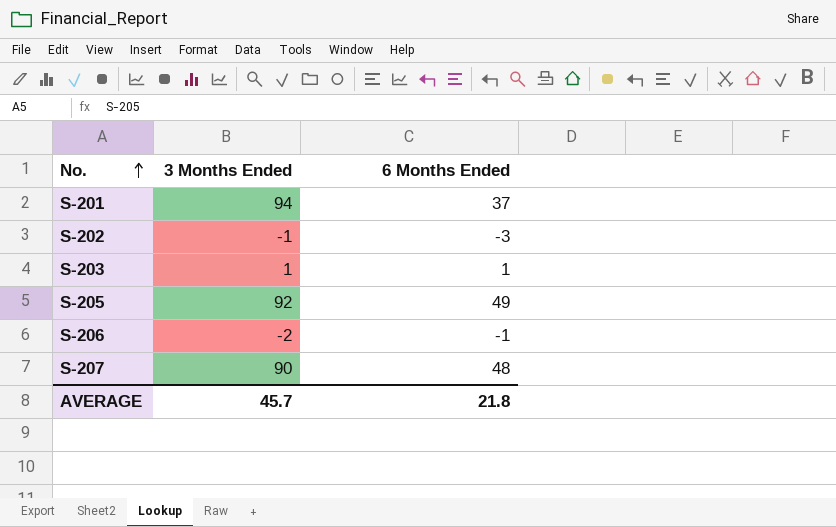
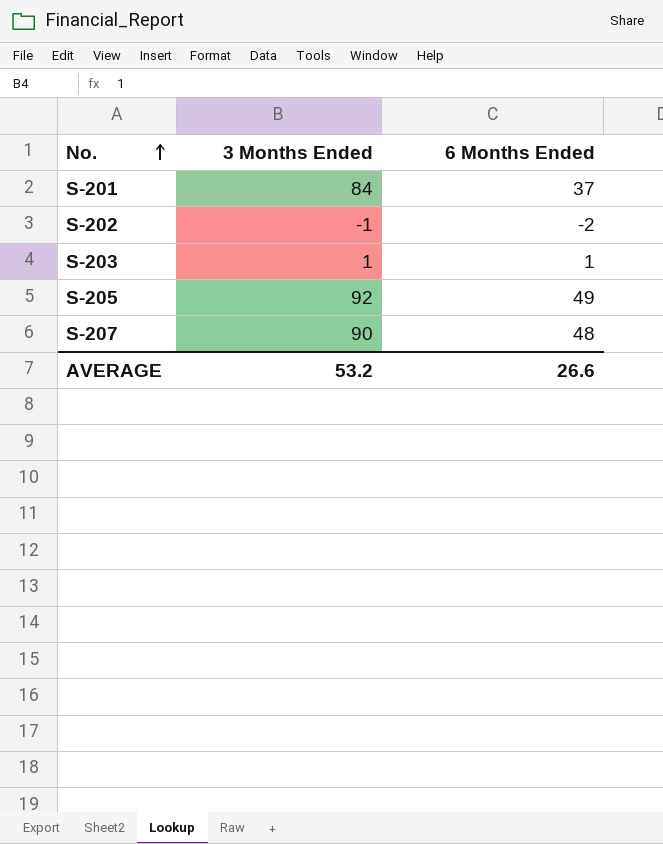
row S-206: -2 | -1 -> none
S-201 | 3 Months Ended: 94 -> 84
S-202 | 6 Months Ended: -3 -> -2
AVERAGE | 3 Months Ended: 45.7 -> 53.2
AVERAGE | 6 Months Ended: 21.8 -> 26.6

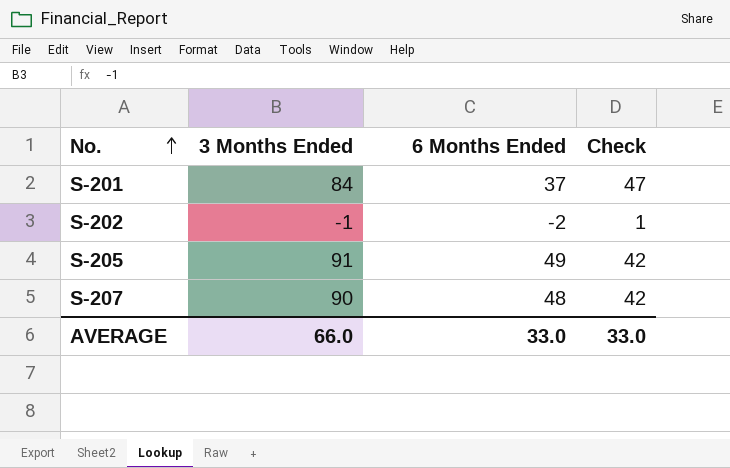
column Check | formula: none -> [3 Months Ended] - [6 Months Ended]
row S-203: 1 | 1 -> none
S-205 | 3 Months Ended: 92 -> 91
AVERAGE | 3 Months Ended: 53.2 -> 66.0
AVERAGE | 6 Months Ended: 26.6 -> 33.0

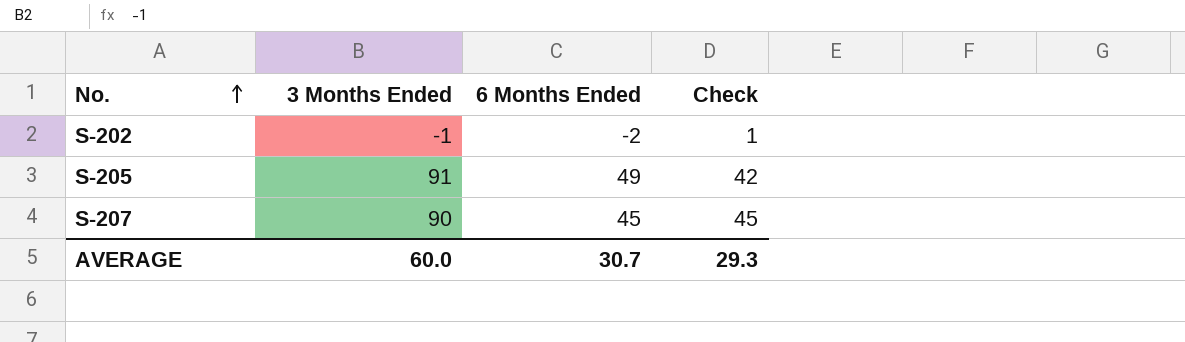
row S-201: 84 | 37 | 47 -> none
S-207 | 6 Months Ended: 48 -> 45
S-207 | Check: 42 -> 45
AVERAGE | 3 Months Ended: 66.0 -> 60.0
AVERAGE | 6 Months Ended: 33.0 -> 30.7
AVERAGE | Check: 33.0 -> 29.3

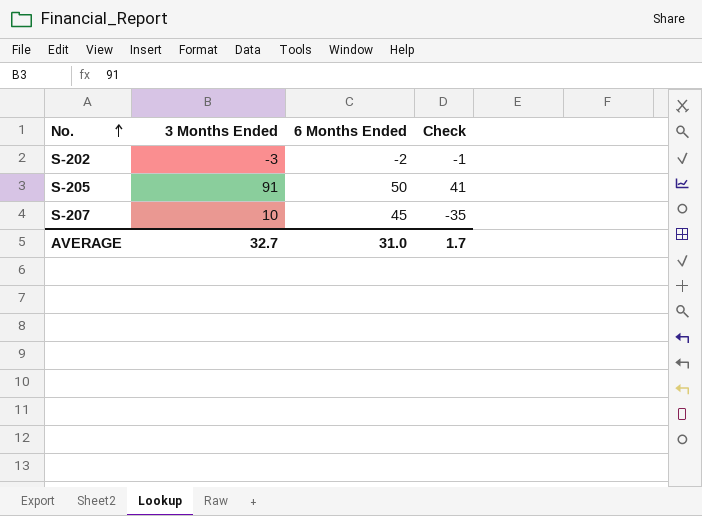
S-202 | 3 Months Ended: -1 -> -3
S-202 | Check: 1 -> -1
S-205 | 6 Months Ended: 49 -> 50
S-205 | Check: 42 -> 41
S-207 | 3 Months Ended: 90 -> 10
S-207 | Check: 45 -> -35
AVERAGE | 3 Months Ended: 60.0 -> 32.7
AVERAGE | 6 Months Ended: 30.7 -> 31.0
AVERAGE | Check: 29.3 -> 1.7

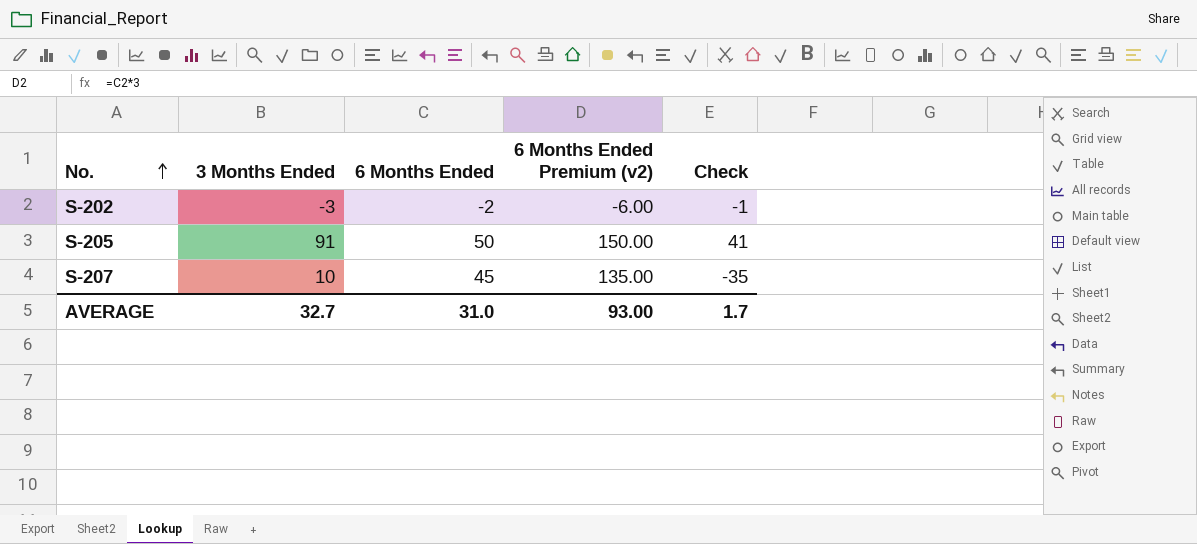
column 6 Months Ended Premium (v2) | formula: none -> [6 Months Ended] * 3

